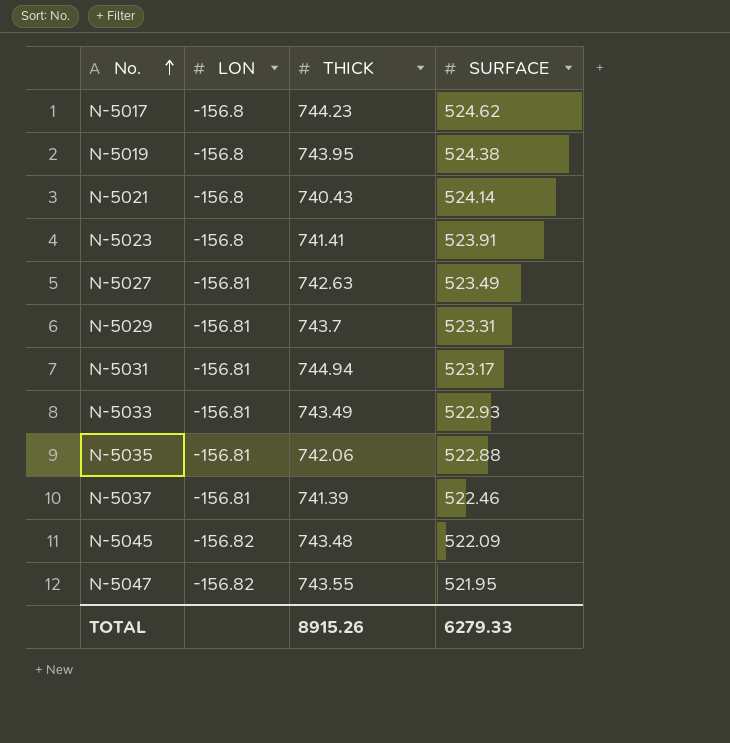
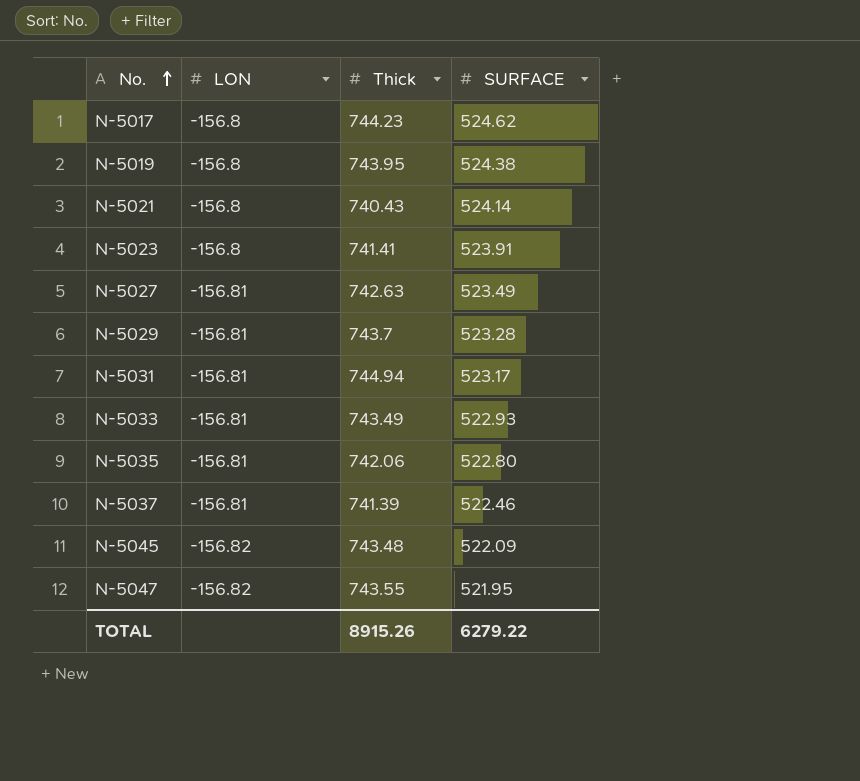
column name: THICK -> Thick
N-5029 | SURFACE: 523.31 -> 523.28
N-5035 | SURFACE: 522.88 -> 522.80
TOTAL | SURFACE: 6279.33 -> 6279.22

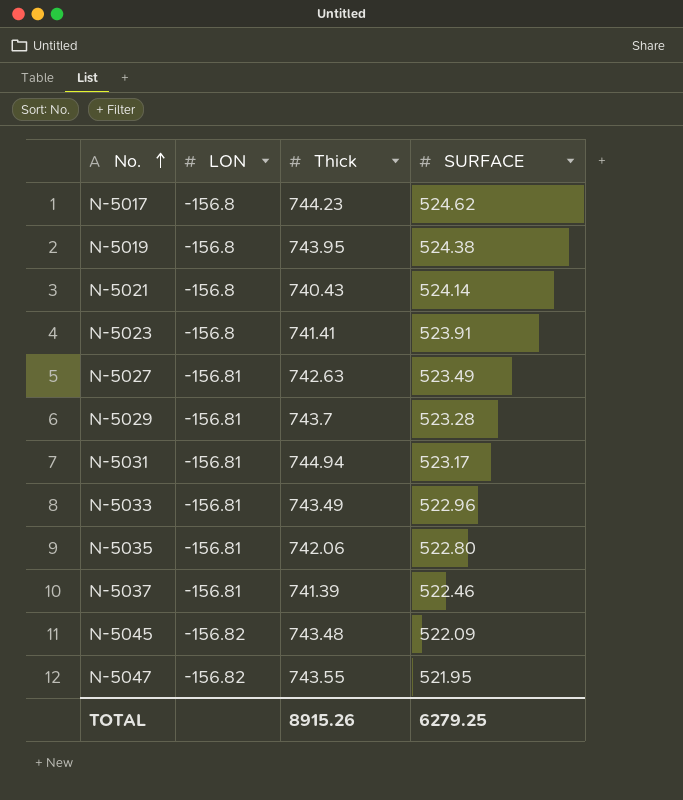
N-5033 | SURFACE: 522.93 -> 522.96
TOTAL | SURFACE: 6279.22 -> 6279.25

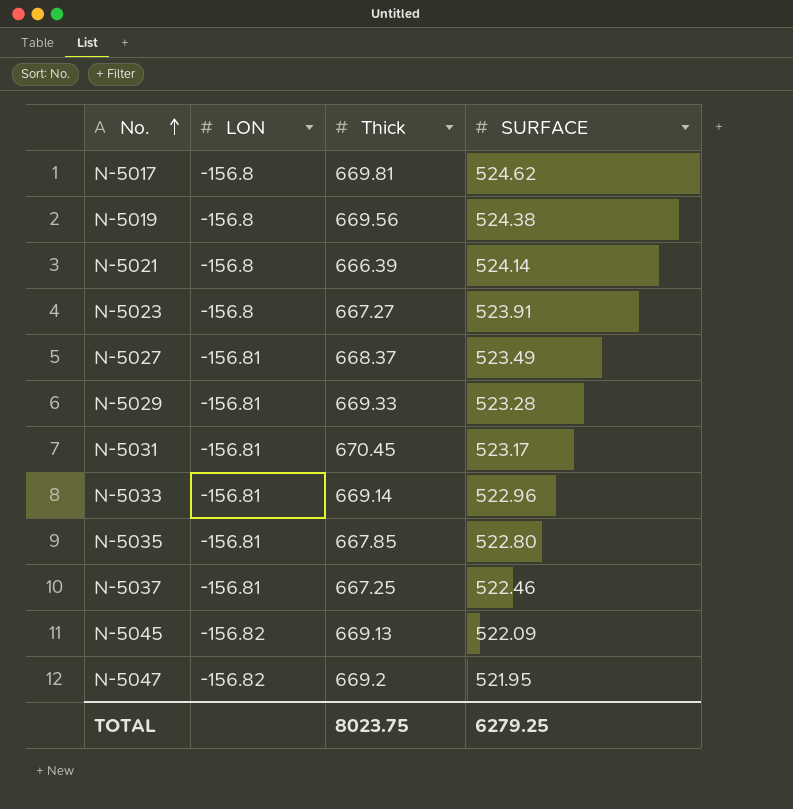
N-5017 | Thick: 744.23 -> 669.81
N-5019 | Thick: 743.95 -> 669.56
N-5021 | Thick: 740.43 -> 666.39
N-5023 | Thick: 741.41 -> 667.27
N-5027 | Thick: 742.63 -> 668.37
N-5029 | Thick: 743.7 -> 669.33
N-5031 | Thick: 744.94 -> 670.45
N-5033 | Thick: 743.49 -> 669.14
N-5035 | Thick: 742.06 -> 667.85
N-5037 | Thick: 741.39 -> 667.25
N-5045 | Thick: 743.48 -> 669.13
N-5047 | Thick: 743.55 -> 669.2
TOTAL | Thick: 8915.26 -> 8023.75

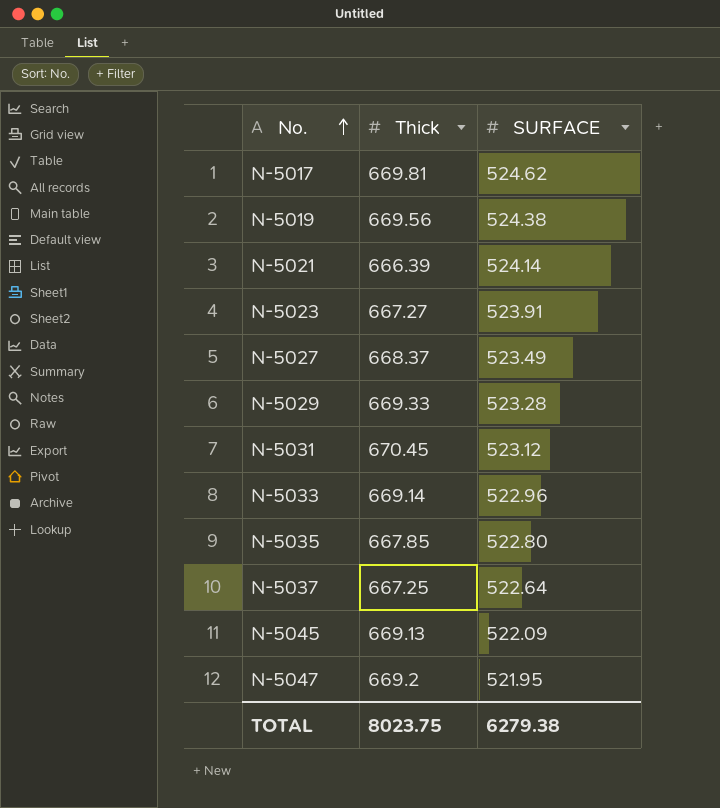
column LON | position: 2 -> none
N-5031 | SURFACE: 523.17 -> 523.12
N-5037 | SURFACE: 522.46 -> 522.64
TOTAL | SURFACE: 6279.25 -> 6279.38

